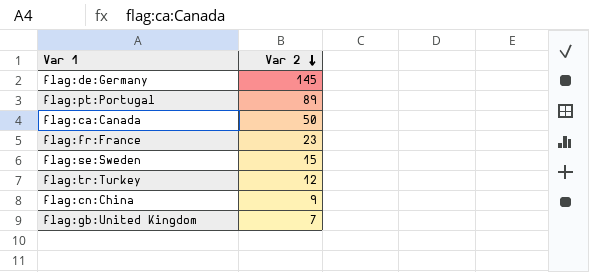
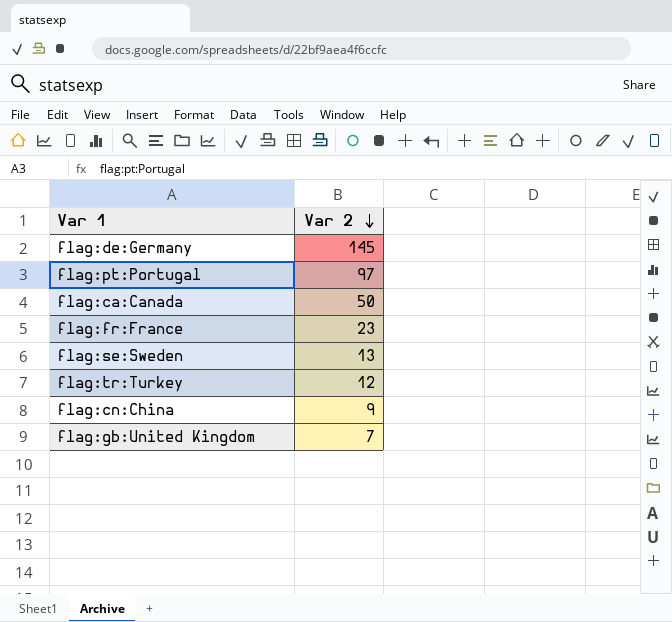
flag:pt:Portugal | Var 2: 89 -> 97
flag:se:Sweden | Var 2: 15 -> 13

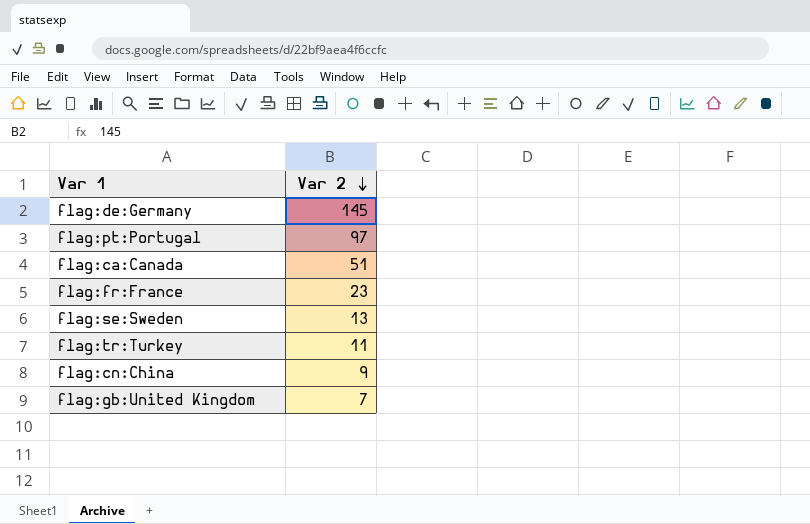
flag:ca:Canada | Var 2: 50 -> 51
flag:tr:Turkey | Var 2: 12 -> 11

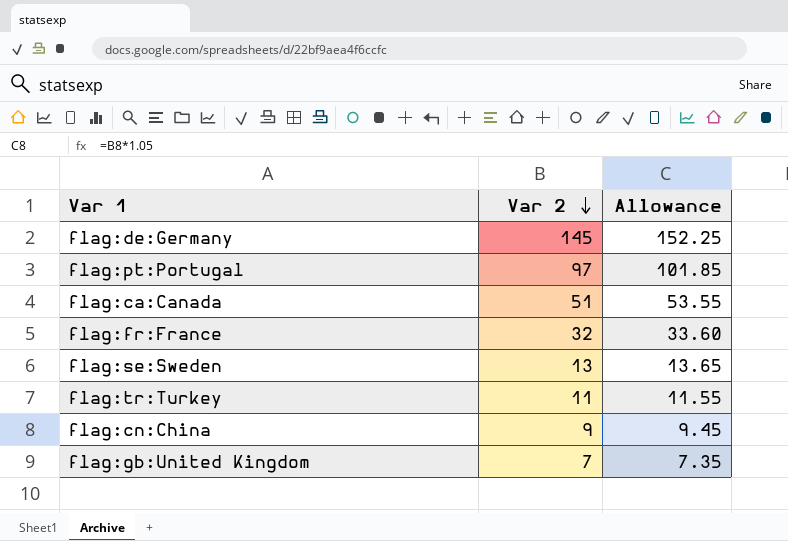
column Allowance | formula: none -> [Var 2] * 1.05
flag:fr:France | Var 2: 23 -> 32

